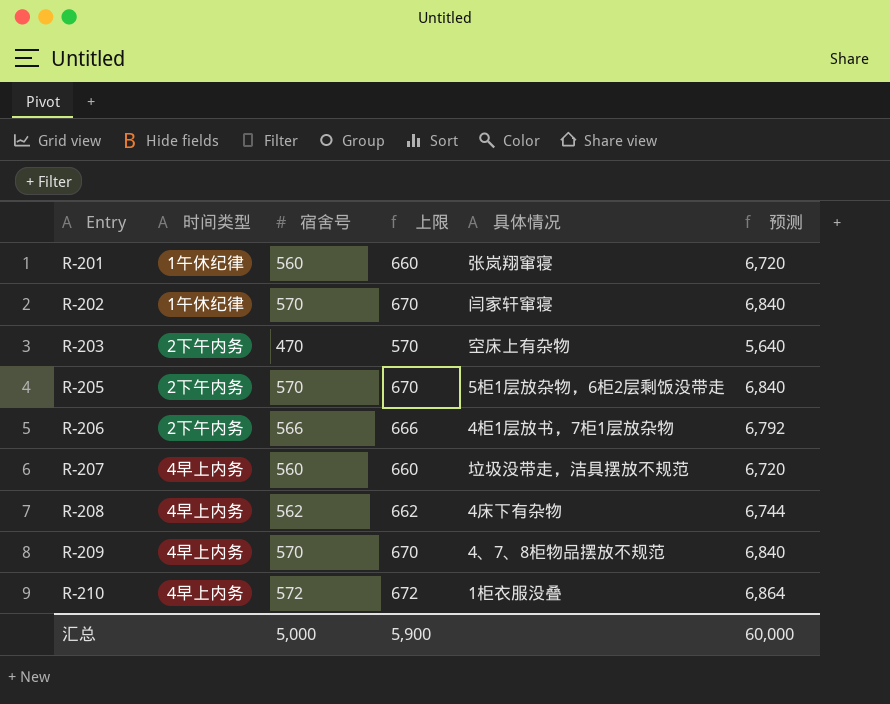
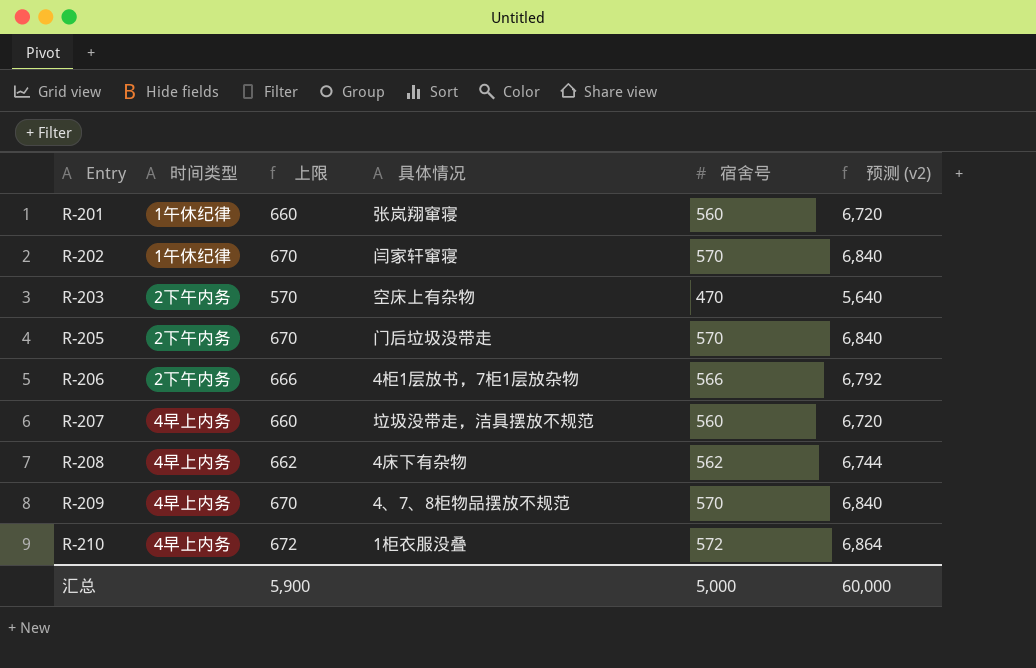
column 宿舍号 | position: 3 -> 5
column name: 预测 -> 预测 (v2)
R-205 | 具体情况: 5柜1层放杂物，6柜2层剩饭没带走 -> 门后垃圾没带走

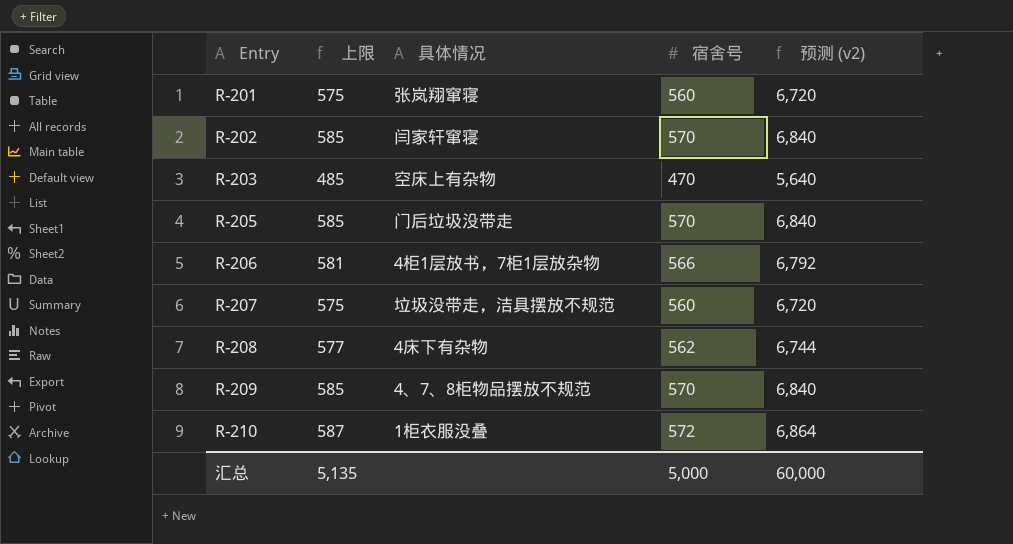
column 时间类型 | position: 2 -> none
column 上限 | formula: [宿舍号] + 100 -> [宿舍号] + 15
汇总 | 上限: 5,900 -> 5,135

